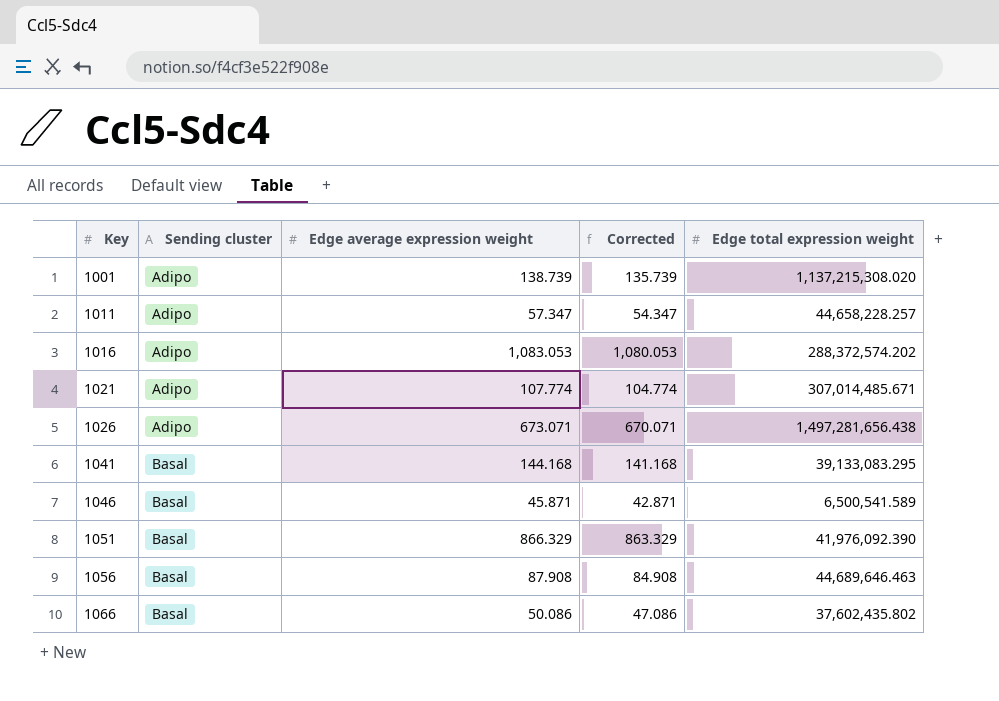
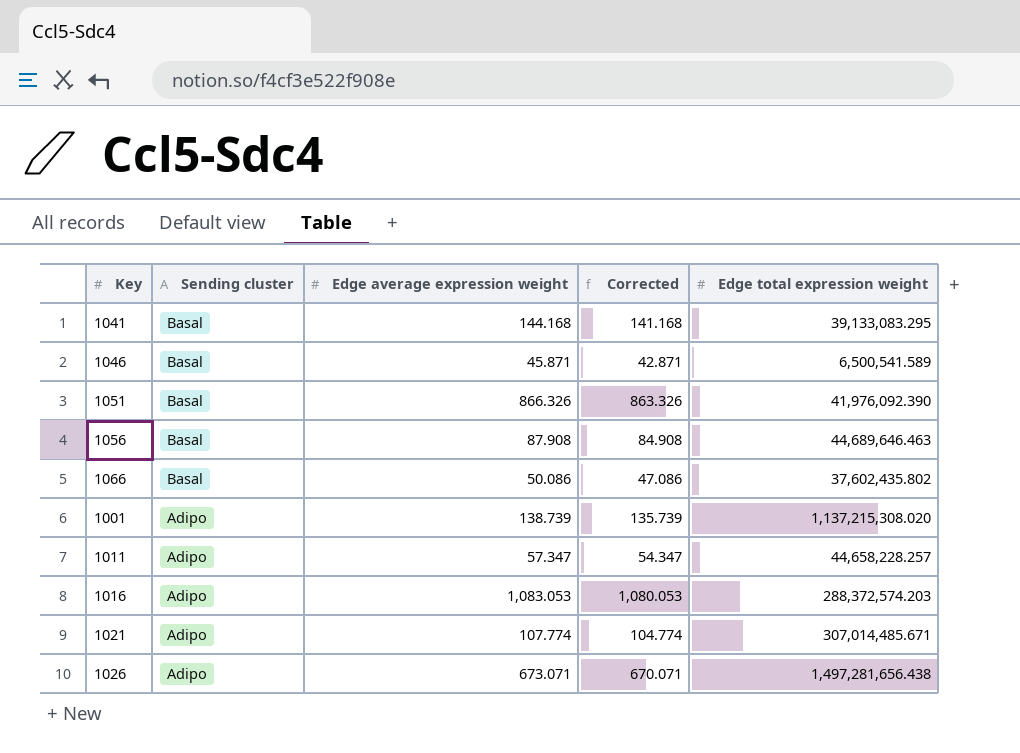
row order: Key ascending -> Sending cluster descending
1051 | Edge average expression weight: 866.329 -> 866.326
1051 | Corrected: 863.329 -> 863.326
1016 | Edge total expression weight: 288,372,574.202 -> 288,372,574.203

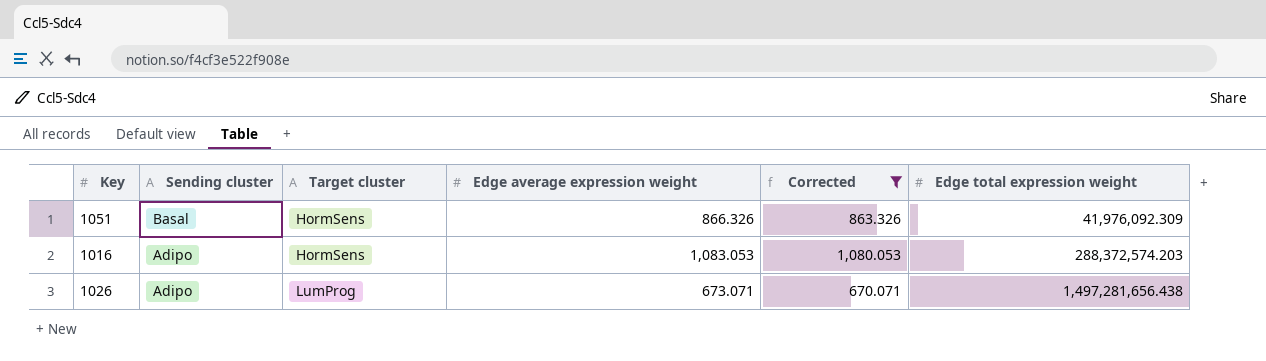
filter: none -> Corrected >= 670.071
column Target cluster | position: none -> 3
1051 | Edge total expression weight: 41,976,092.390 -> 41,976,092.309

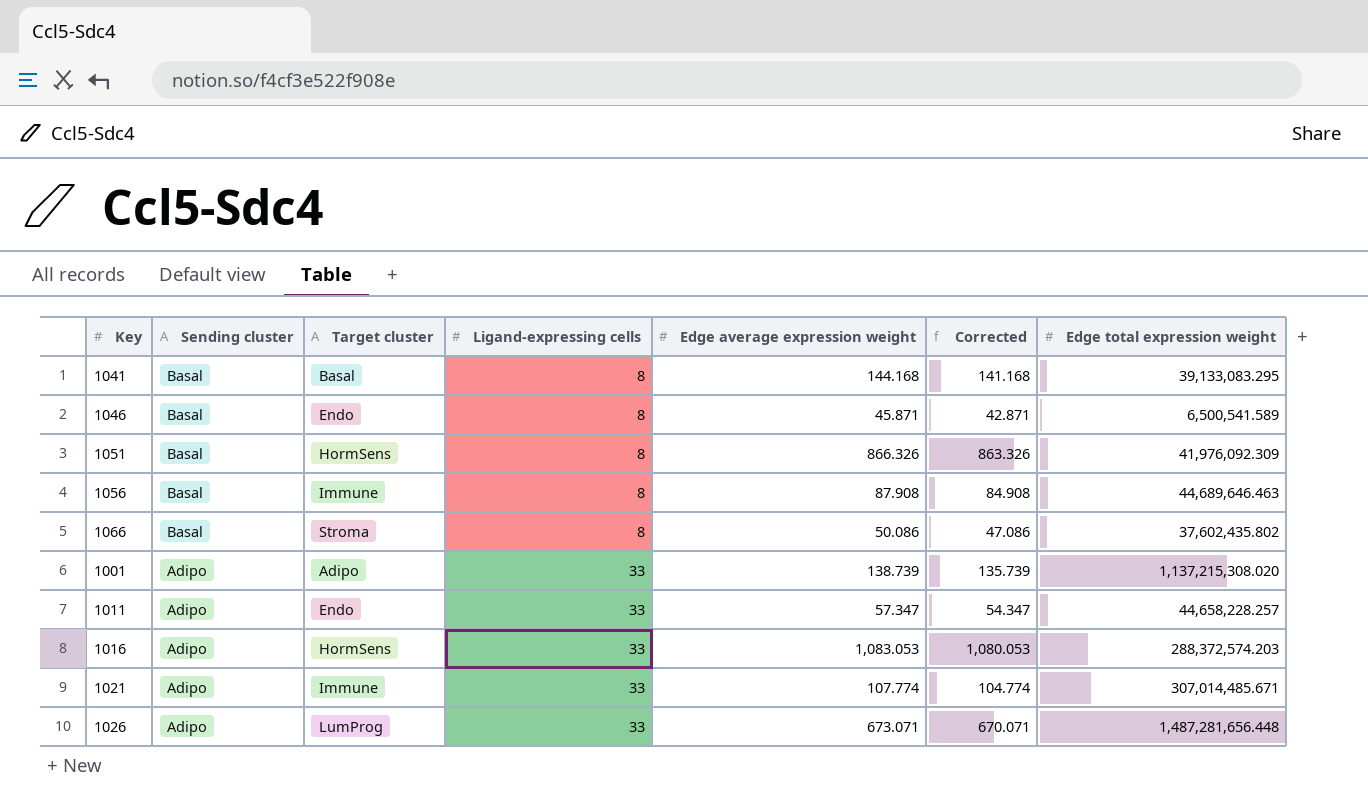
filter: Corrected >= 670.071 -> none
column Ligand-expressing cells | position: none -> 4
1026 | Edge total expression weight: 1,497,281,656.438 -> 1,487,281,656.448

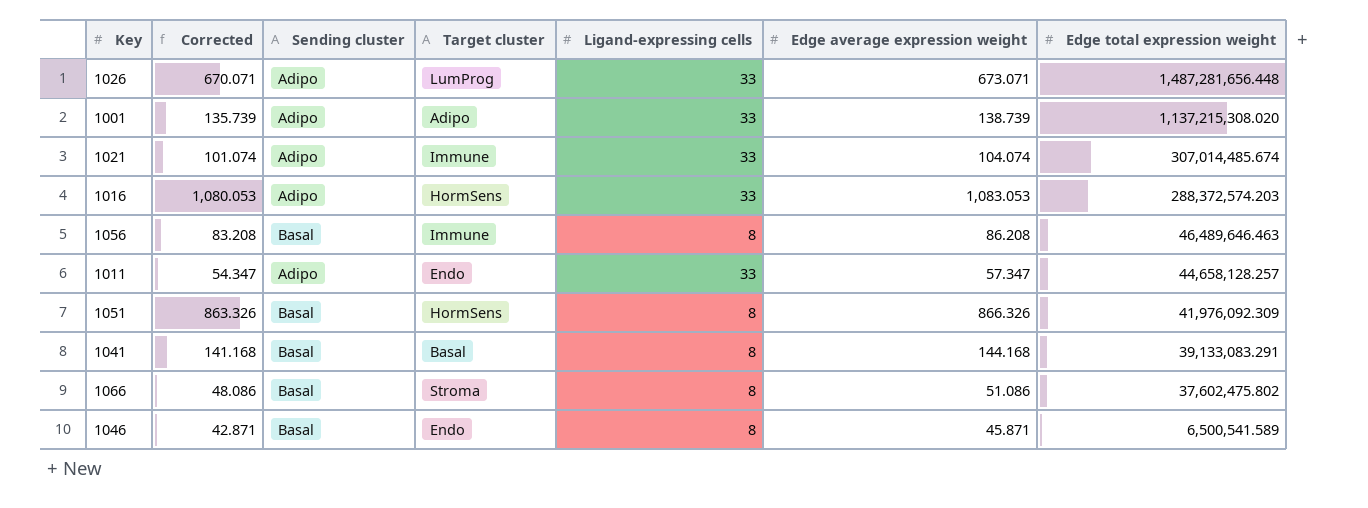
row order: Sending cluster descending -> Edge total expression weight descending
column Corrected | position: 6 -> 2
1021 | Corrected: 104.774 -> 101.074
1021 | Edge average expression weight: 107.774 -> 104.074
1021 | Edge total expression weight: 307,014,485.671 -> 307,014,485.674
1056 | Corrected: 84.908 -> 83.208
1056 | Edge average expression weight: 87.908 -> 86.208
1056 | Edge total expression weight: 44,689,646.463 -> 46,489,646.463
1011 | Edge total expression weight: 44,658,228.257 -> 44,658,128.257
1041 | Edge total expression weight: 39,133,083.295 -> 39,133,083.291
1066 | Corrected: 47.086 -> 48.086
1066 | Edge average expression weight: 50.086 -> 51.086
1066 | Edge total expression weight: 37,602,435.802 -> 37,602,475.802

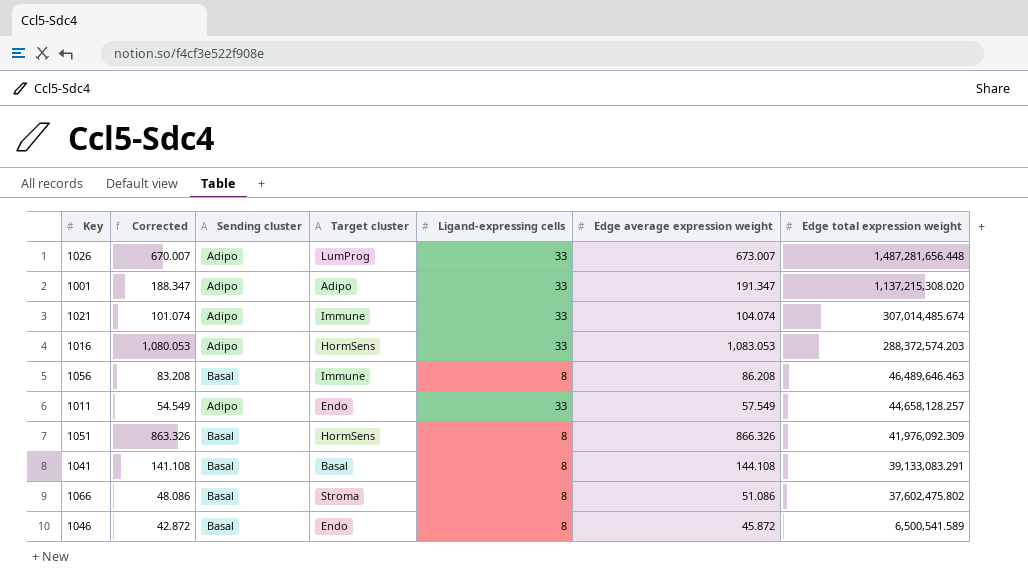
1026 | Corrected: 670.071 -> 670.007
1026 | Edge average expression weight: 673.071 -> 673.007
1001 | Corrected: 135.739 -> 188.347
1001 | Edge average expression weight: 138.739 -> 191.347
1011 | Corrected: 54.347 -> 54.549
1011 | Edge average expression weight: 57.347 -> 57.549
1041 | Corrected: 141.168 -> 141.108
1041 | Edge average expression weight: 144.168 -> 144.108
1046 | Corrected: 42.871 -> 42.872
1046 | Edge average expression weight: 45.871 -> 45.872

